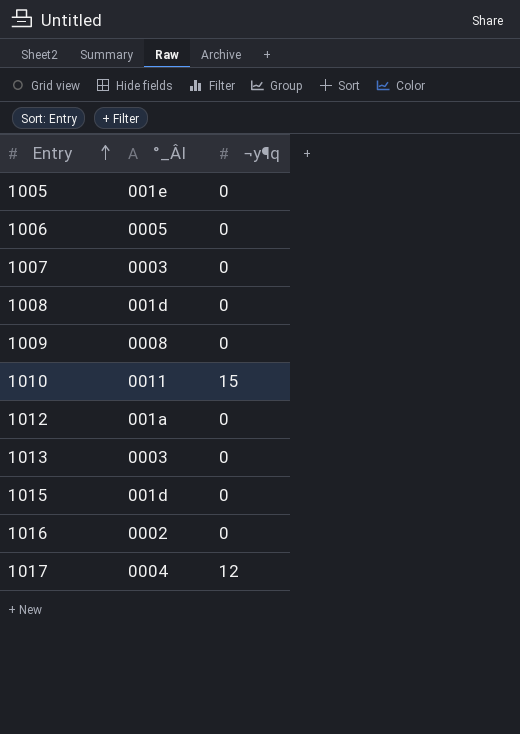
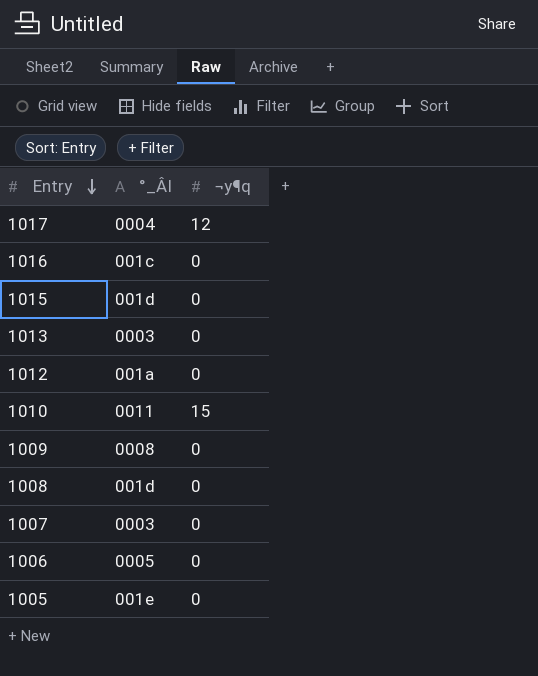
row order: Entry ascending -> Entry descending
1016 | °_ÂI: 0002 -> 001c

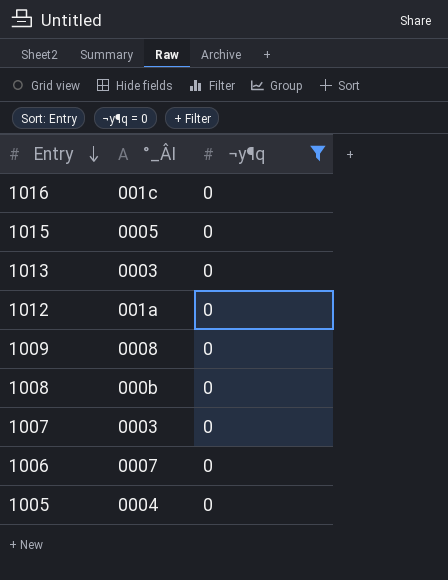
filter: none -> ¬y¶q = 0
1015 | °_ÂI: 001d -> 0005
1008 | °_ÂI: 001d -> 000b
1006 | °_ÂI: 0005 -> 0007
1005 | °_ÂI: 001e -> 0004

